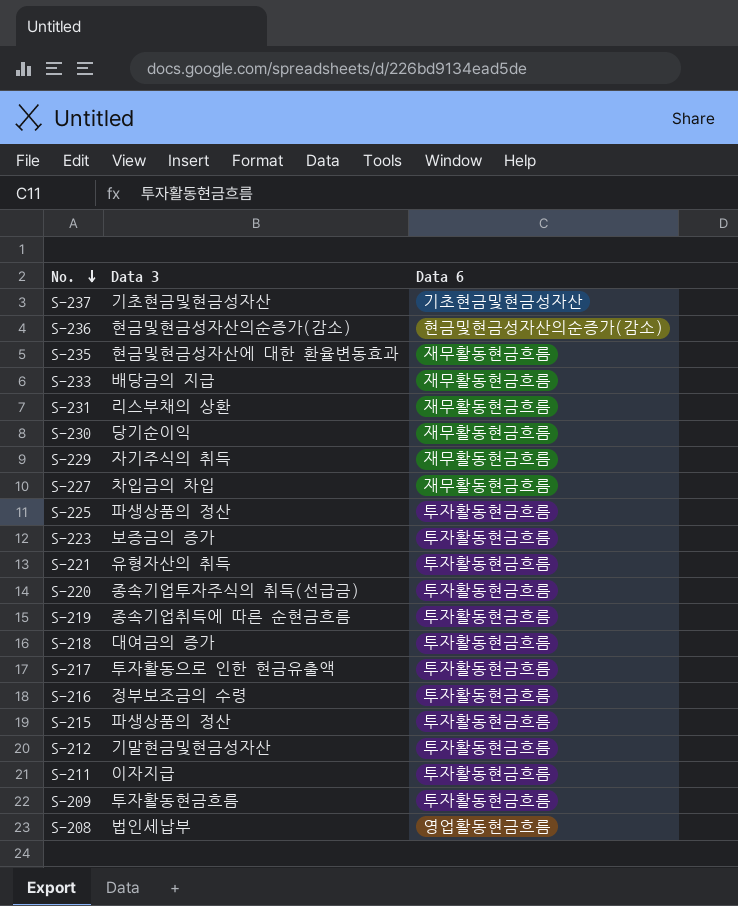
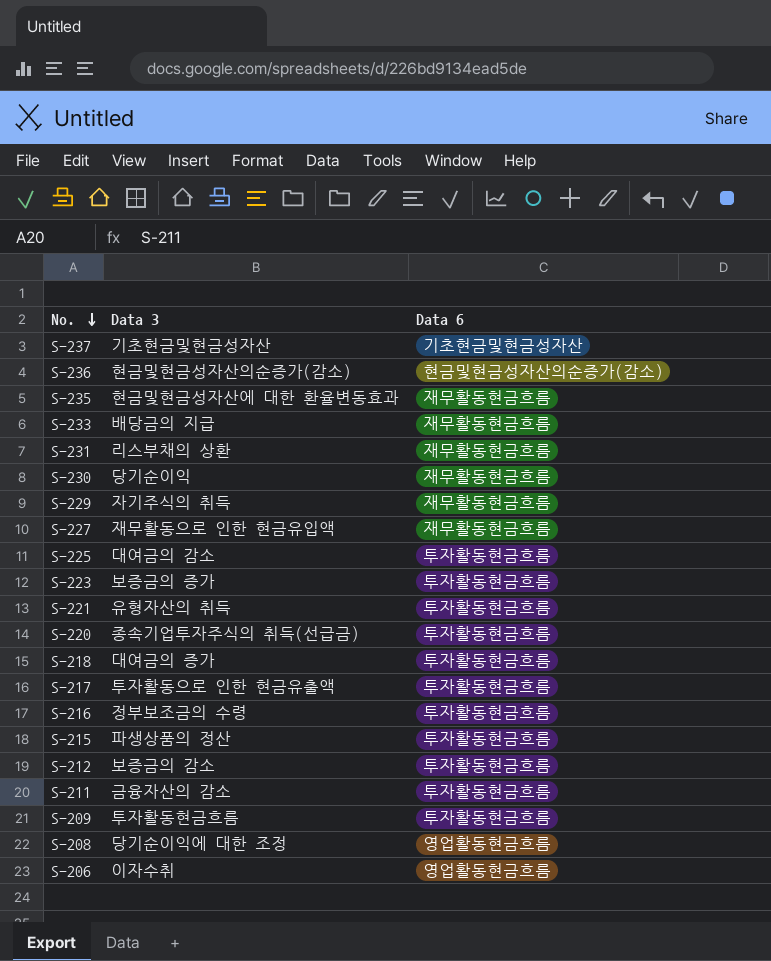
row S-219: 종속기업취득에 따른 순현금흐름 | 투자활동현금흐름 -> none
S-227 | Data 3: 차입금의 차입 -> 재무활동으로 인한 현금유입액
S-225 | Data 3: 파생상품의 정산 -> 대여금의 감소
S-212 | Data 3: 기말현금및현금성자산 -> 보증금의 감소
S-211 | Data 3: 이자지급 -> 금융자산의 감소
S-208 | Data 3: 법인세납부 -> 당기순이익에 대한 조정
row S-206: none -> 이자수취 | 영업활동현금흐름

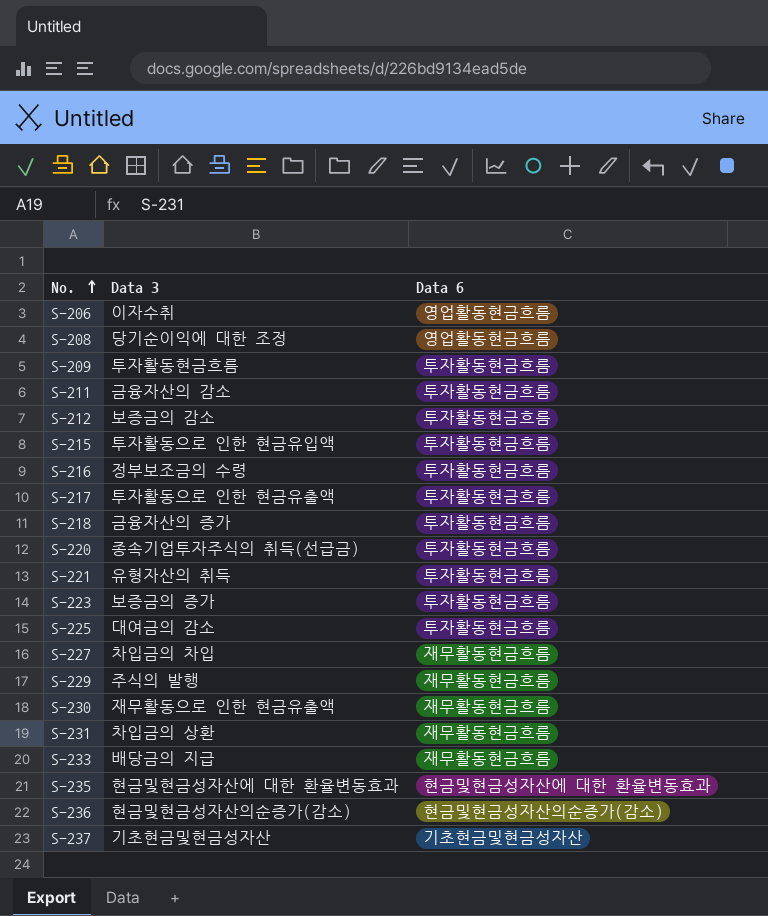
row order: No. descending -> No. ascending
S-215 | Data 3: 파생상품의 정산 -> 투자활동으로 인한 현금유입액
S-218 | Data 3: 대여금의 증가 -> 금융자산의 증가
S-227 | Data 3: 재무활동으로 인한 현금유입액 -> 차입금의 차입
S-229 | Data 3: 자기주식의 취득 -> 주식의 발행
S-230 | Data 3: 당기순이익 -> 재무활동으로 인한 현금유출액
S-231 | Data 3: 리스부채의 상환 -> 차입금의 상환
S-235 | Data 6: 재무활동현금흐름 -> 현금및현금성자산에 대한 환율변동효과

